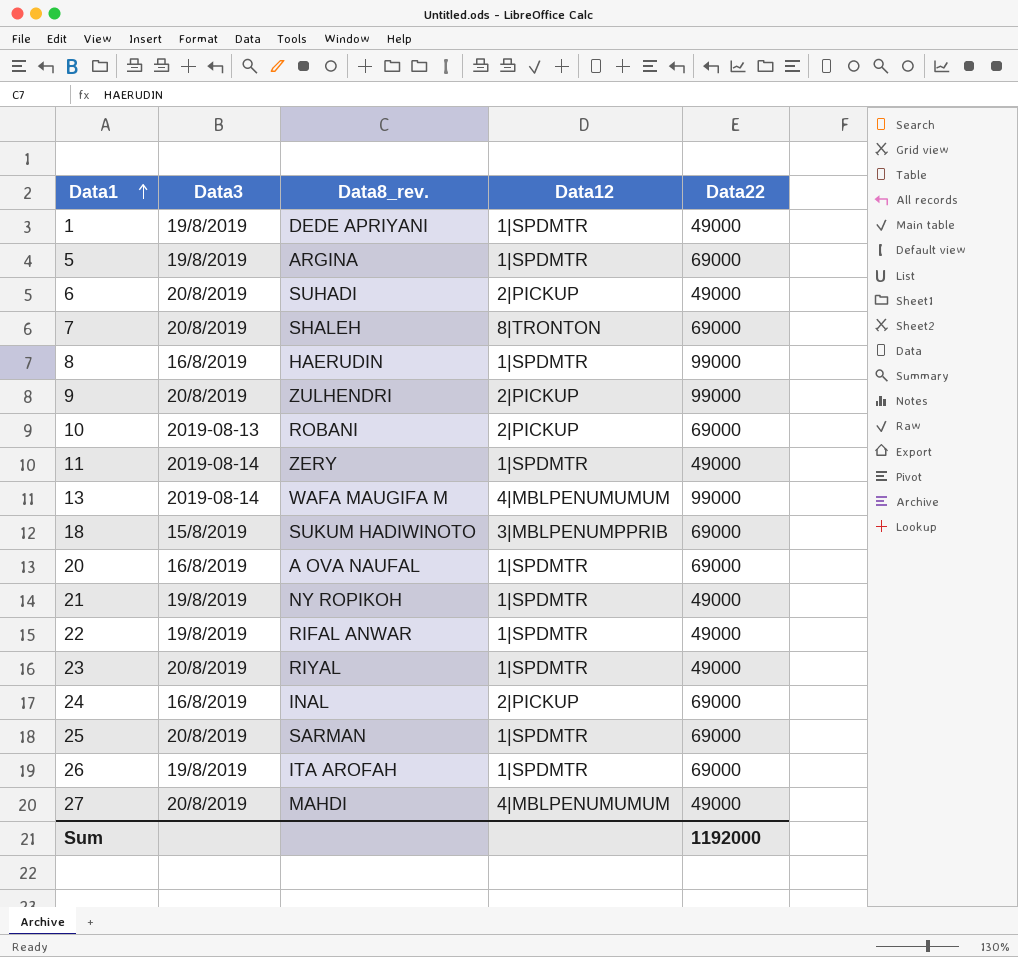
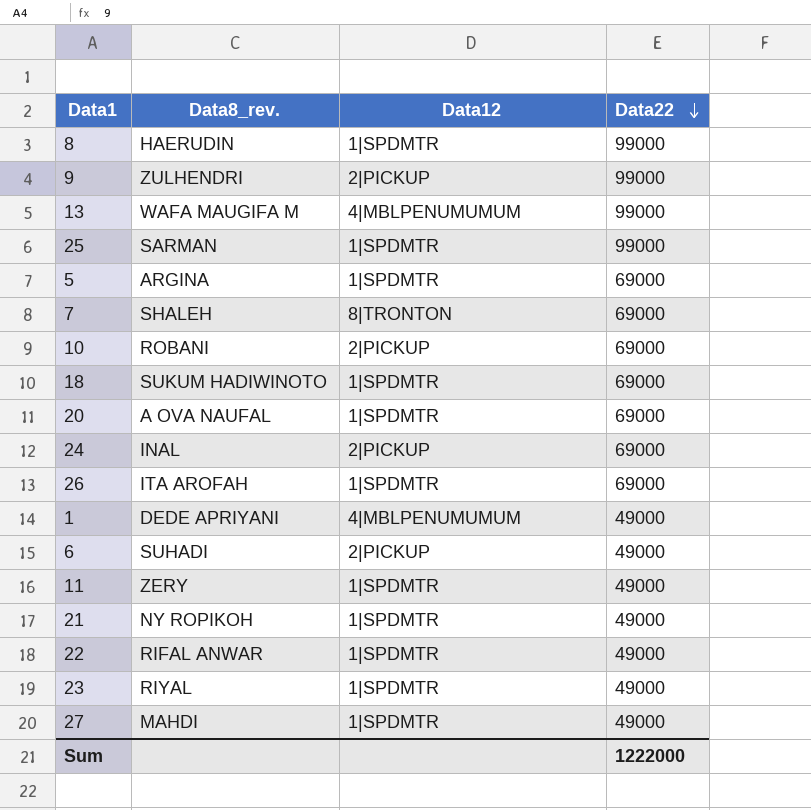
row order: Data1 ascending -> Data22 descending
column Data3 | position: 2 -> none
25 | Data22: 69000 -> 99000
18 | Data12: 3|MBLPENUMPPRIB -> 1|SPDMTR
1 | Data12: 1|SPDMTR -> 4|MBLPENUMUMUM
27 | Data12: 4|MBLPENUMUMUM -> 1|SPDMTR
Sum | Data22: 1192000 -> 1222000

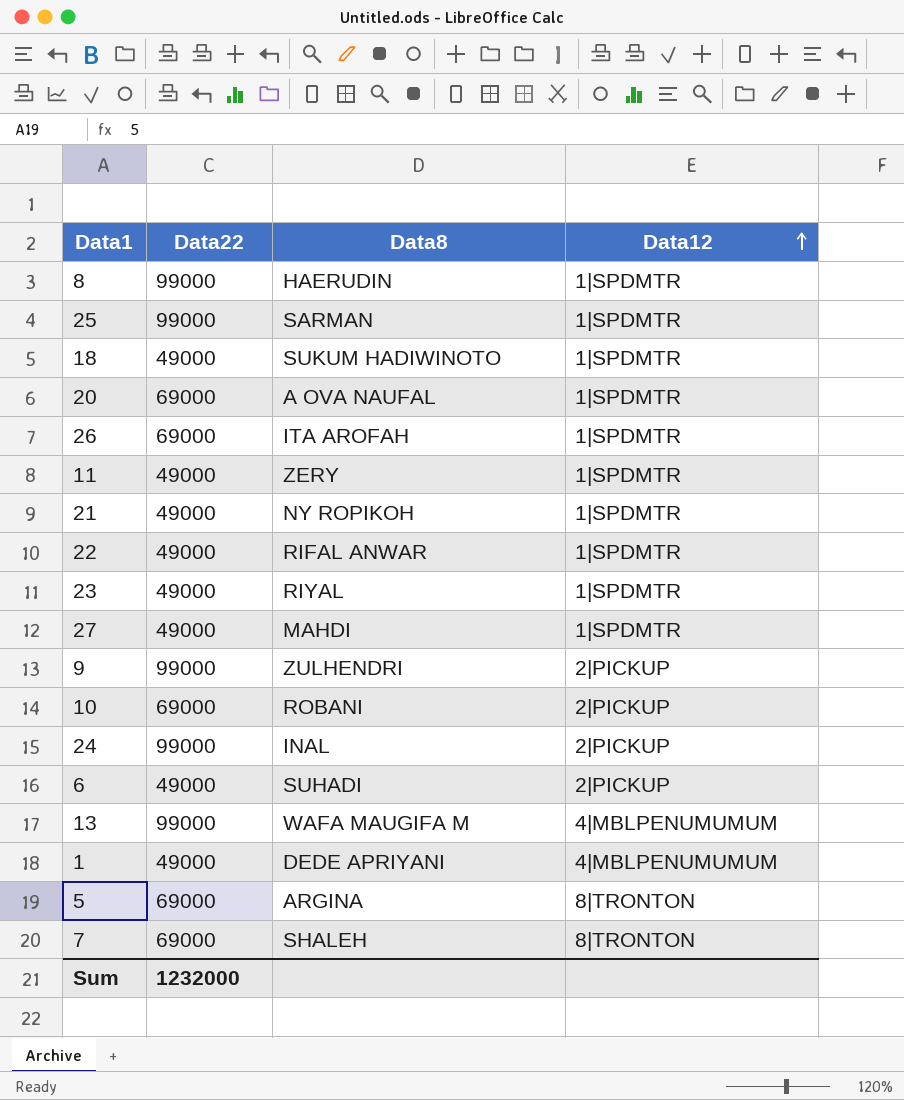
row order: Data22 descending -> Data12 ascending
column Data22 | position: 4 -> 2
column name: Data8_rev. -> Data8
18 | Data22: 69000 -> 49000
24 | Data22: 69000 -> 99000
5 | Data12: 1|SPDMTR -> 8|TRONTON
Sum | Data22: 1222000 -> 1232000

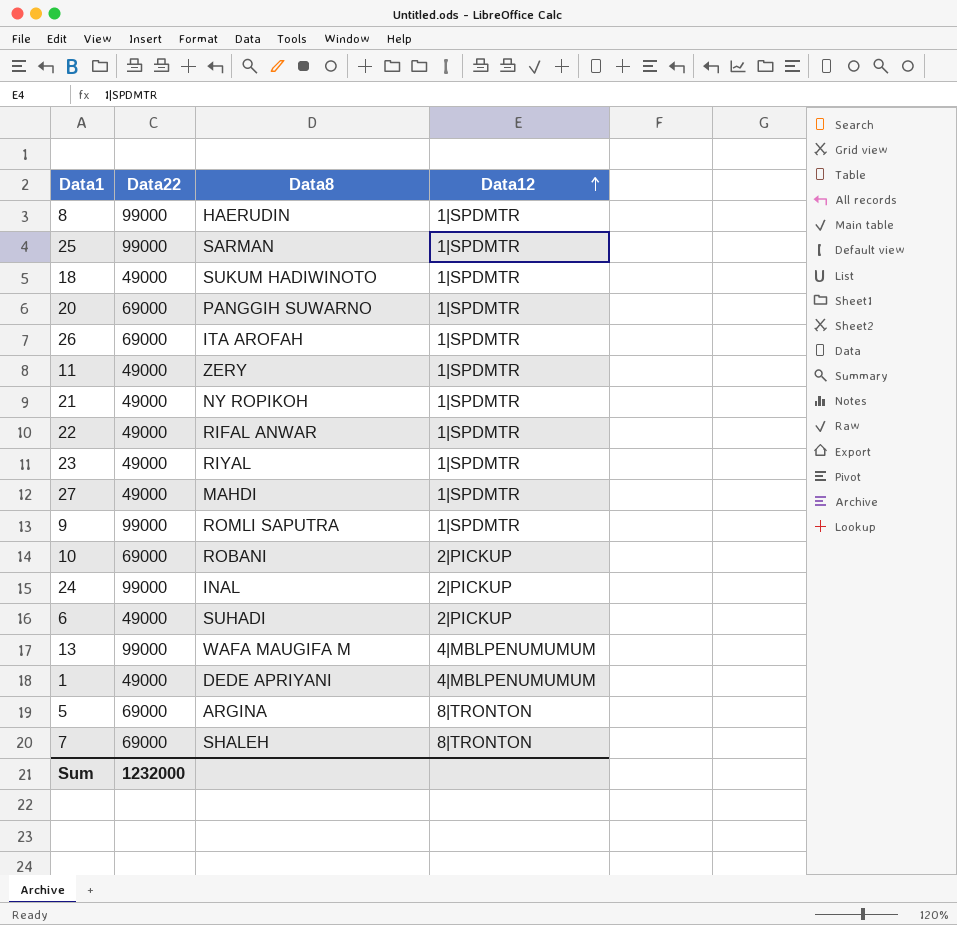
20 | Data8: A OVA NAUFAL -> PANGGIH SUWARNO
9 | Data8: ZULHENDRI -> ROMLI SAPUTRA
9 | Data12: 2|PICKUP -> 1|SPDMTR

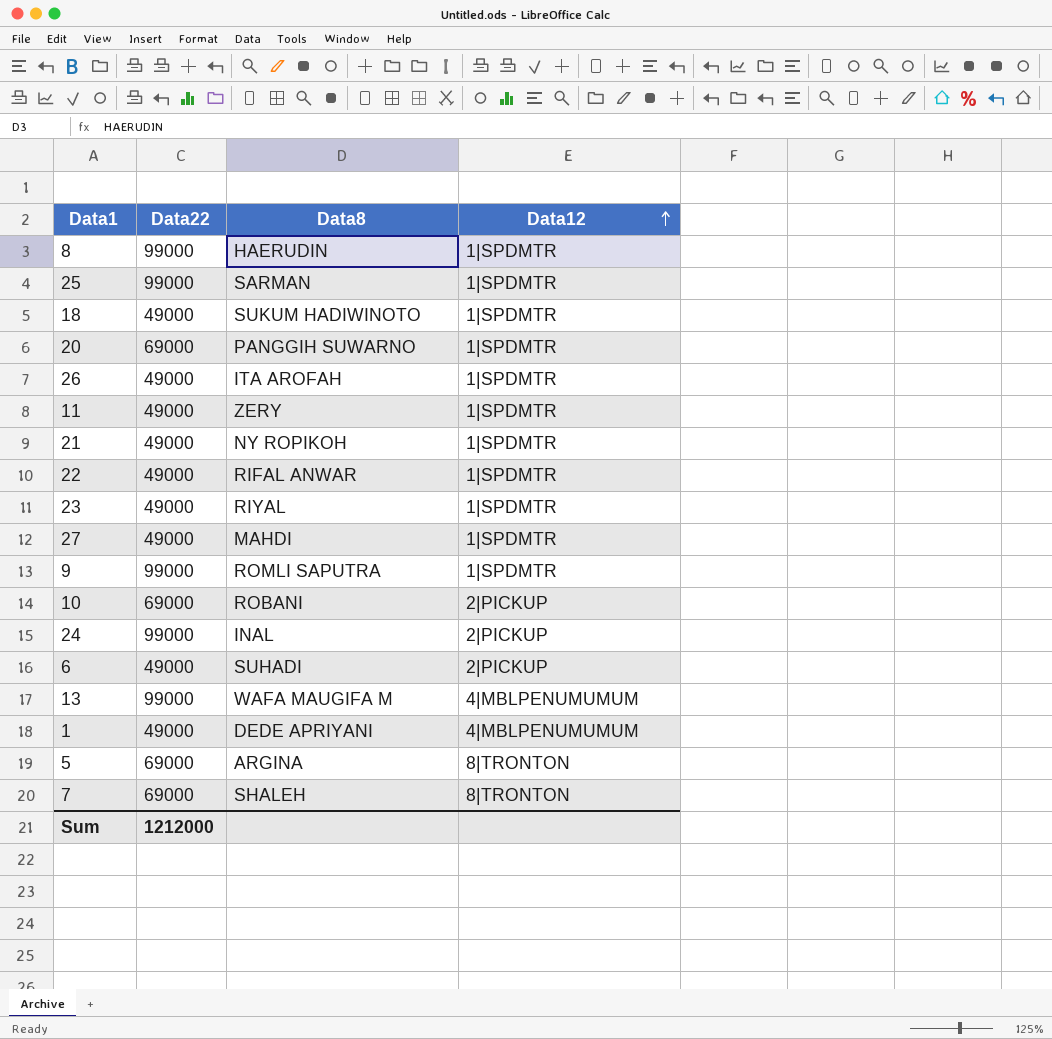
26 | Data22: 69000 -> 49000
Sum | Data22: 1232000 -> 1212000

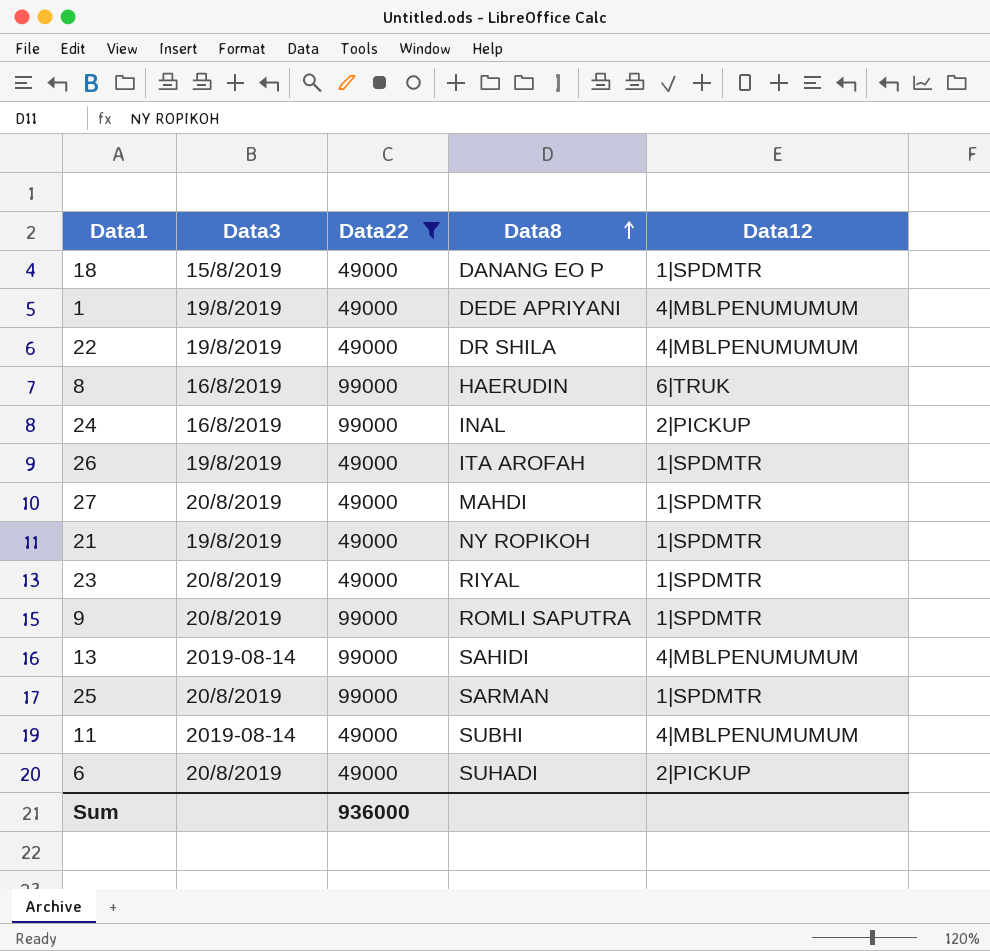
filter: none -> Data22 != 69000
row order: Data12 ascending -> Data8 ascending
column Data3 | position: none -> 2
18 | Data8: SUKUM HADIWINOTO -> DANANG EO P
22 | Data8: RIFAL ANWAR -> DR SHILA
22 | Data12: 1|SPDMTR -> 4|MBLPENUMUMUM
8 | Data12: 1|SPDMTR -> 6|TRUK
13 | Data8: WAFA MAUGIFA M -> SAHIDI
11 | Data8: ZERY -> SUBHI
11 | Data12: 1|SPDMTR -> 4|MBLPENUMUMUM
Sum | Data22: 1212000 -> 936000

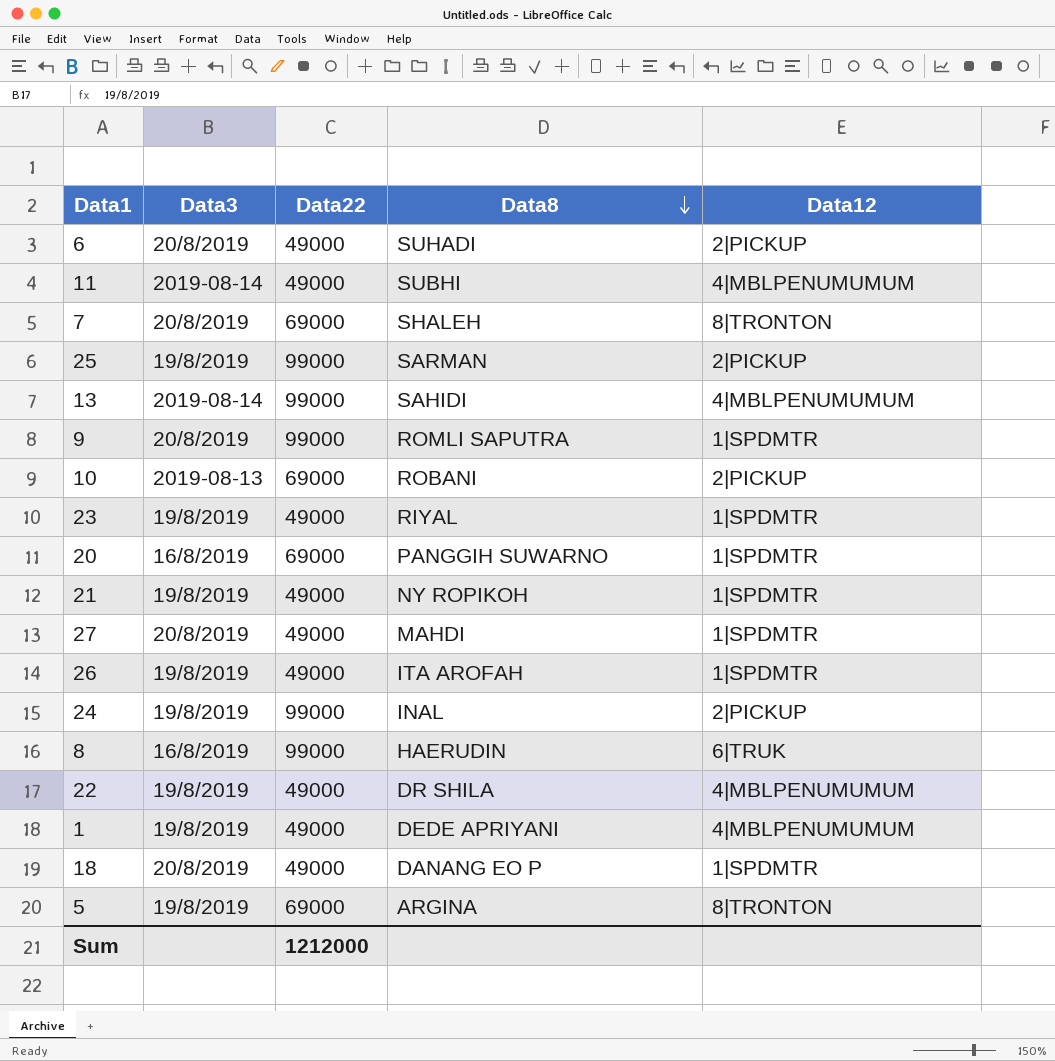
filter: Data22 != 69000 -> none
row order: Data8 ascending -> Data8 descending
25 | Data3: 20/8/2019 -> 19/8/2019
25 | Data12: 1|SPDMTR -> 2|PICKUP
23 | Data3: 20/8/2019 -> 19/8/2019
24 | Data3: 16/8/2019 -> 19/8/2019
18 | Data3: 15/8/2019 -> 20/8/2019
Sum | Data22: 936000 -> 1212000

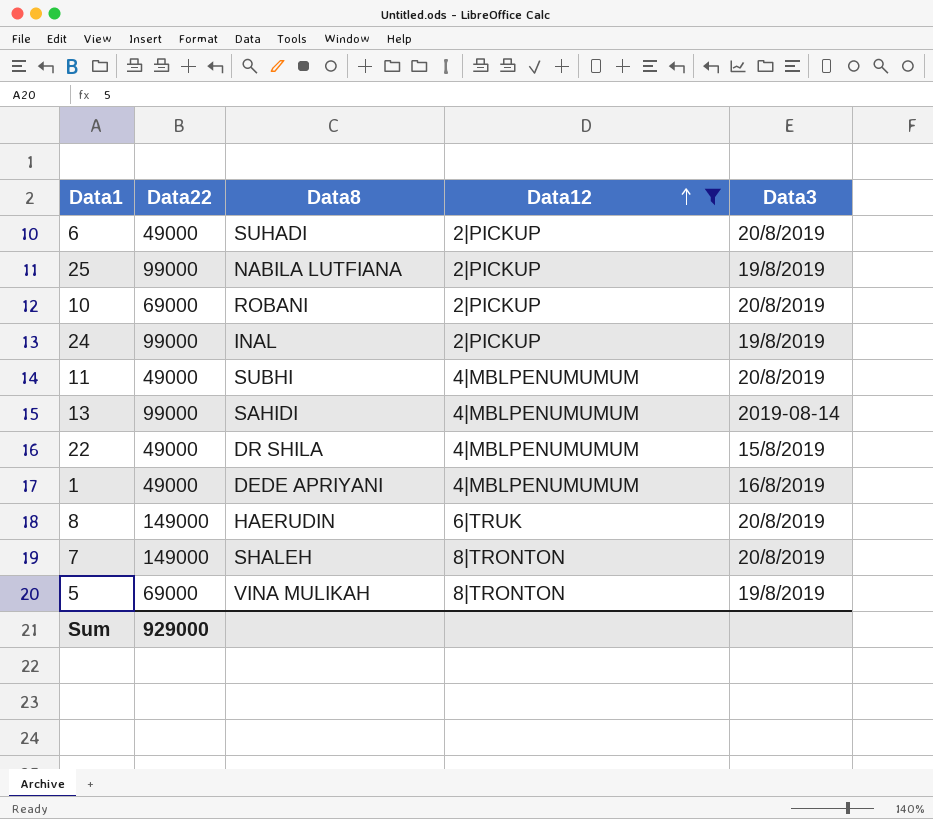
filter: none -> Data12 != 1|SPDMTR
row order: Data8 descending -> Data12 ascending
column Data3 | position: 2 -> 5
25 | Data8: SARMAN -> NABILA LUTFIANA
10 | Data3: 2019-08-13 -> 20/8/2019
11 | Data3: 2019-08-14 -> 20/8/2019
22 | Data3: 19/8/2019 -> 15/8/2019
1 | Data3: 19/8/2019 -> 16/8/2019
8 | Data22: 99000 -> 149000
8 | Data3: 16/8/2019 -> 20/8/2019
7 | Data22: 69000 -> 149000
5 | Data8: ARGINA -> VINA MULIKAH
Sum | Data22: 1212000 -> 929000

